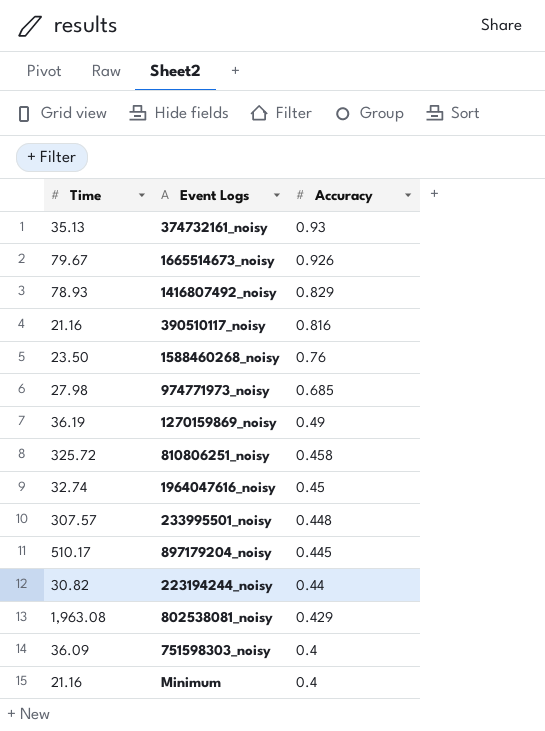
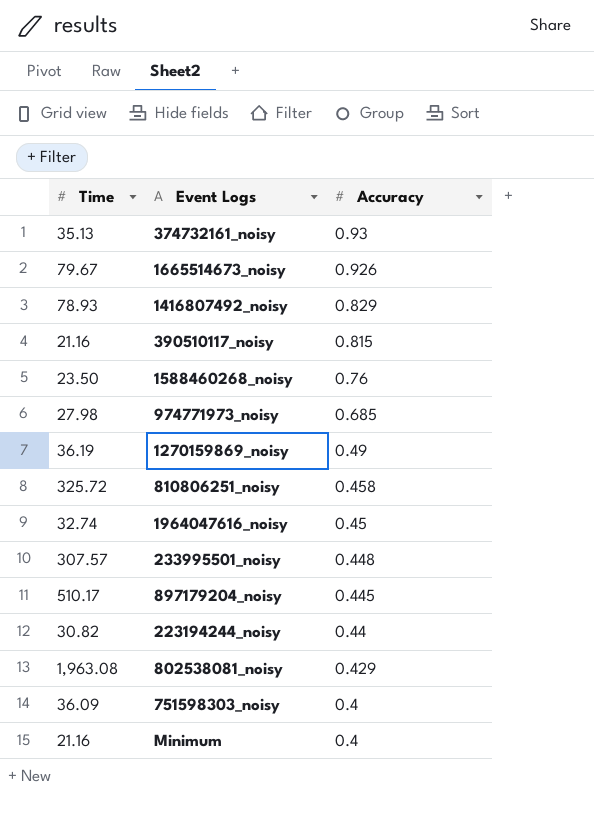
390510117_noisy | Accuracy: 0.816 -> 0.815

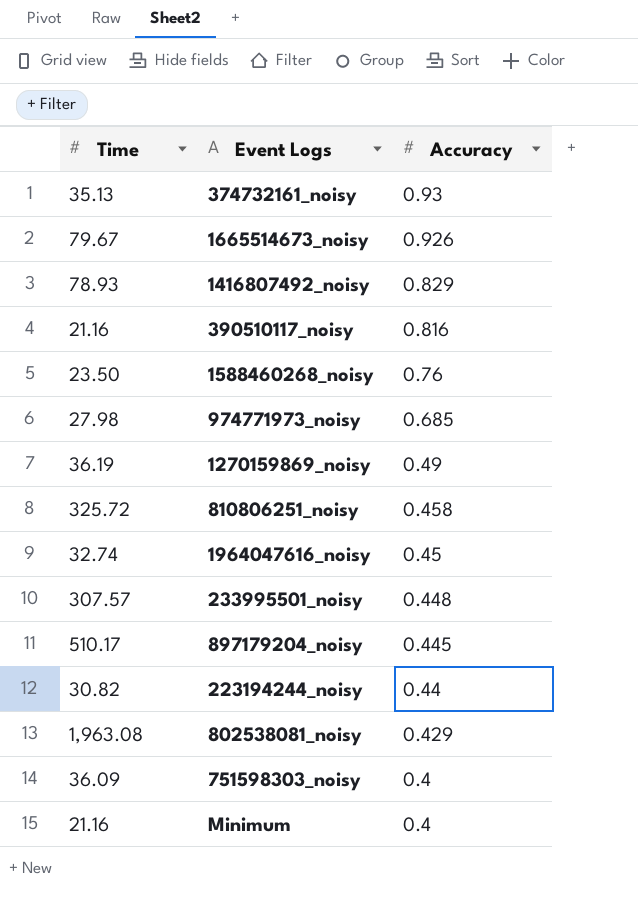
390510117_noisy | Accuracy: 0.815 -> 0.816

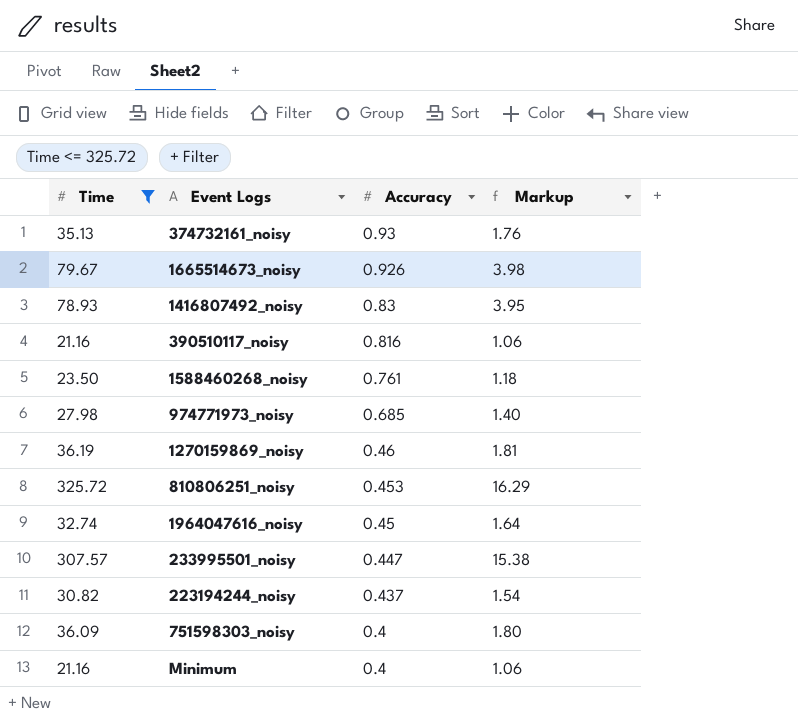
filter: none -> Time <= 325.72
column Markup | formula: none -> [Time] * 0.05
1416807492_noisy | Accuracy: 0.829 -> 0.83
1588460268_noisy | Accuracy: 0.76 -> 0.761
1270159869_noisy | Accuracy: 0.49 -> 0.46
810806251_noisy | Accuracy: 0.458 -> 0.453
233995501_noisy | Accuracy: 0.448 -> 0.447
223194244_noisy | Accuracy: 0.44 -> 0.437

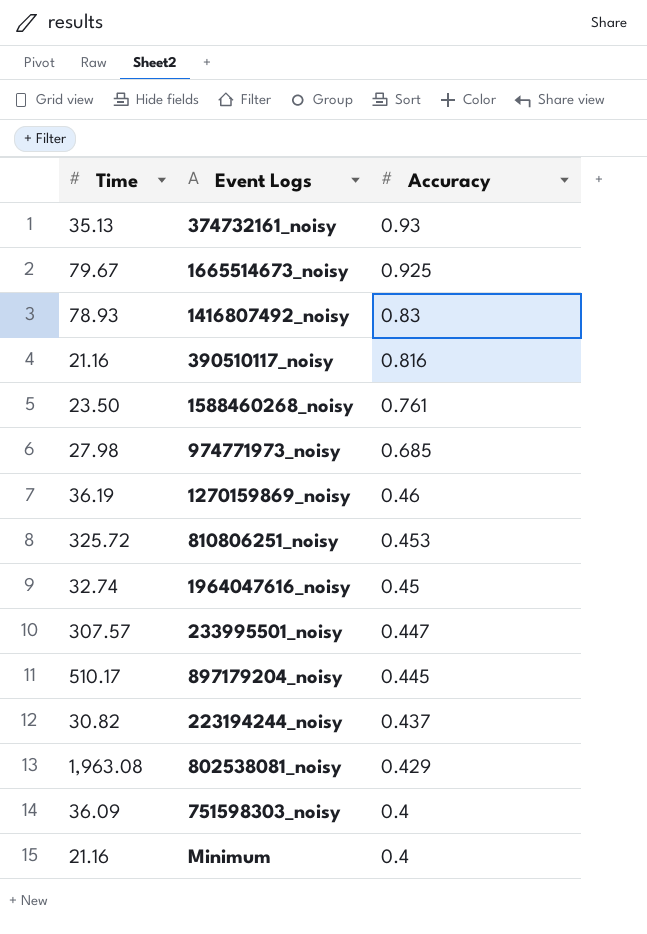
filter: Time <= 325.72 -> none
column Markup | formula: [Time] * 0.05 -> none
1665514673_noisy | Accuracy: 0.926 -> 0.925

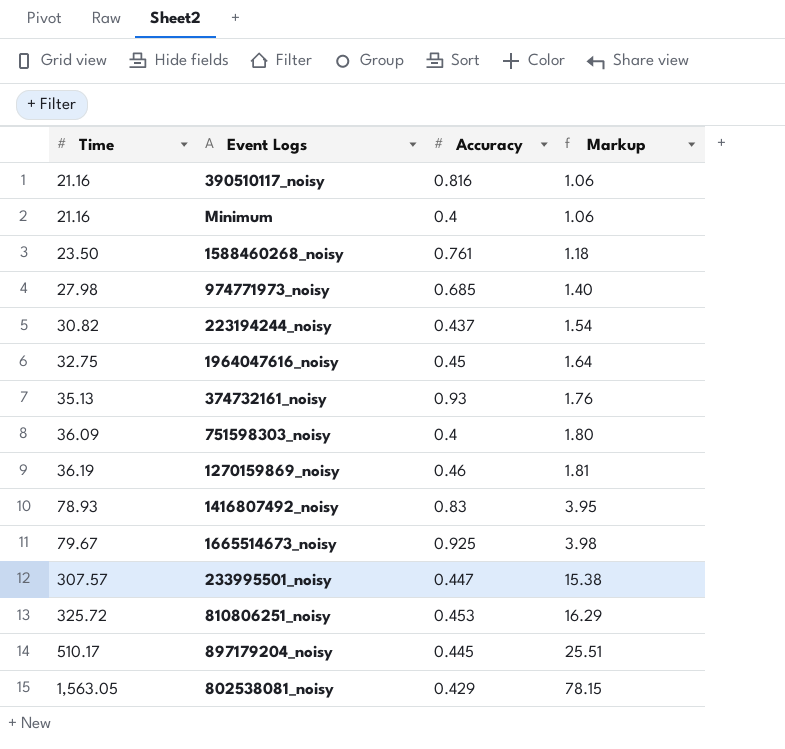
row order: Accuracy descending -> Time ascending
column Markup | formula: none -> [Time] * 0.05
1964047616_noisy | Time: 32.74 -> 32.75
802538081_noisy | Time: 1,963.08 -> 1,563.05

